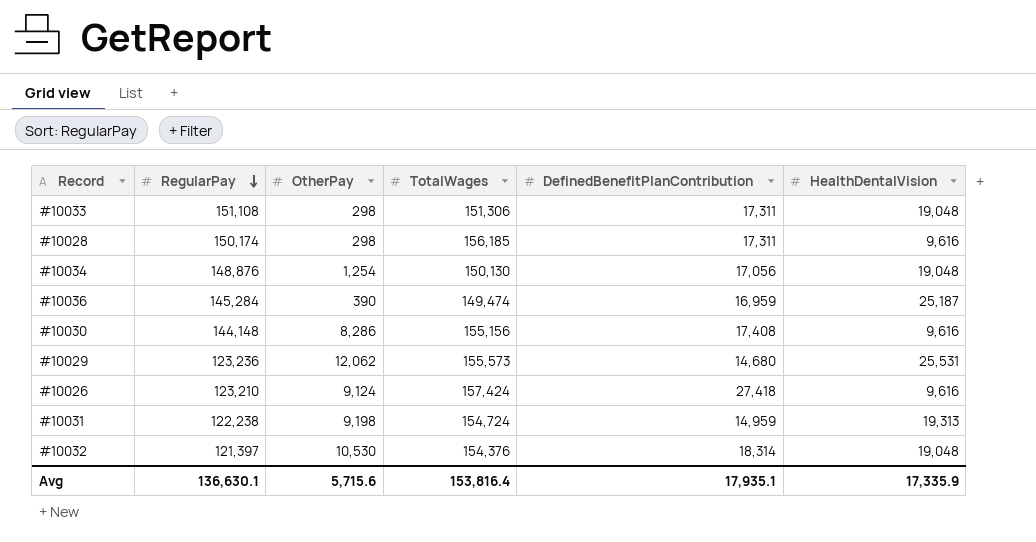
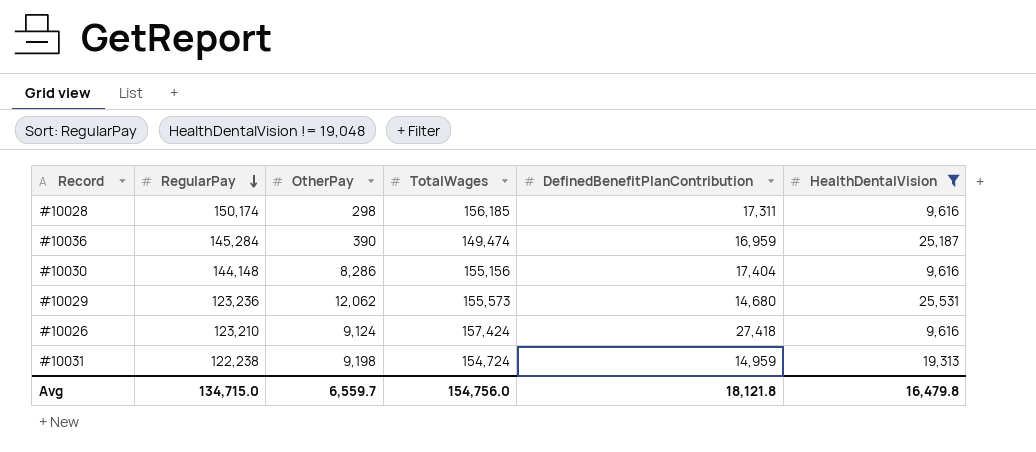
filter: none -> HealthDentalVision != 19,048
#10030 | DefinedBenefitPlanContribution: 17,408 -> 17,404
Avg | RegularPay: 136,630.1 -> 134,715.0
Avg | OtherPay: 5,715.6 -> 6,559.7
Avg | TotalWages: 153,816.4 -> 154,756.0
Avg | DefinedBenefitPlanContribution: 17,935.1 -> 18,121.8
Avg | HealthDentalVision: 17,335.9 -> 16,479.8

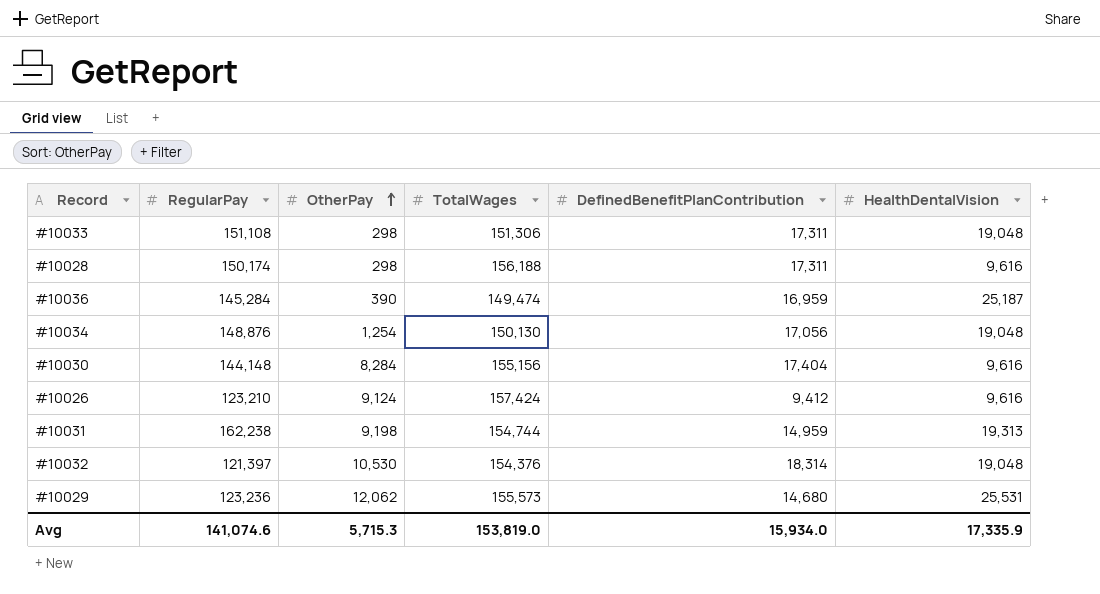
filter: HealthDentalVision != 19,048 -> none
row order: RegularPay descending -> OtherPay ascending
#10028 | TotalWages: 156,185 -> 156,188
#10030 | OtherPay: 8,286 -> 8,284
#10026 | DefinedBenefitPlanContribution: 27,418 -> 9,412
#10031 | RegularPay: 122,238 -> 162,238
#10031 | TotalWages: 154,724 -> 154,744
Avg | RegularPay: 134,715.0 -> 141,074.6
Avg | OtherPay: 6,559.7 -> 5,715.3
Avg | TotalWages: 154,756.0 -> 153,819.0
Avg | DefinedBenefitPlanContribution: 18,121.8 -> 15,934.0
Avg | HealthDentalVision: 16,479.8 -> 17,335.9

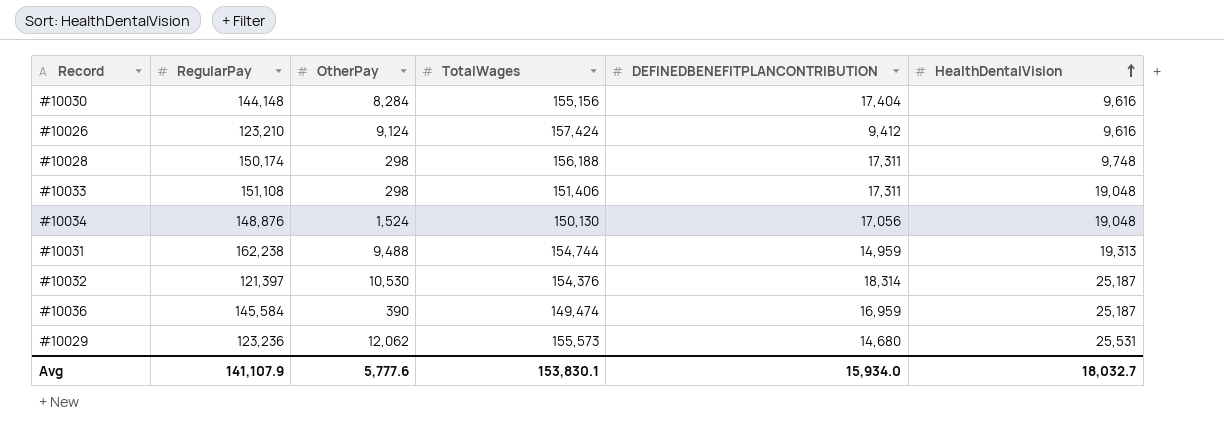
row order: OtherPay ascending -> HealthDentalVision ascending
column name: DefinedBenefitPlanContribution -> DEFINEDBENEFITPLANCONTRIBUTION
#10028 | HealthDentalVision: 9,616 -> 9,748
#10033 | TotalWages: 151,306 -> 151,406
#10034 | OtherPay: 1,254 -> 1,524
#10031 | OtherPay: 9,198 -> 9,488
#10032 | HealthDentalVision: 19,048 -> 25,187
#10036 | RegularPay: 145,284 -> 145,584
Avg | RegularPay: 141,074.6 -> 141,107.9
Avg | OtherPay: 5,715.3 -> 5,777.6
Avg | TotalWages: 153,819.0 -> 153,830.1
Avg | HealthDentalVision: 17,335.9 -> 18,032.7

